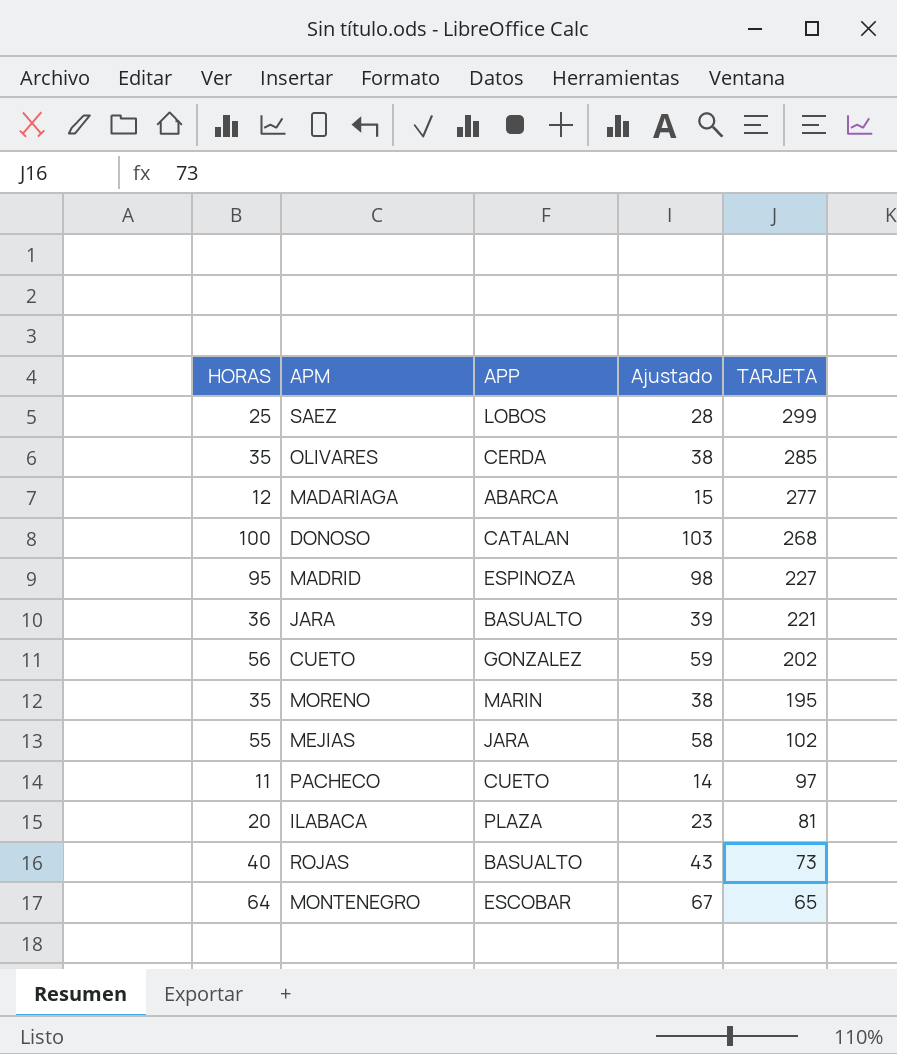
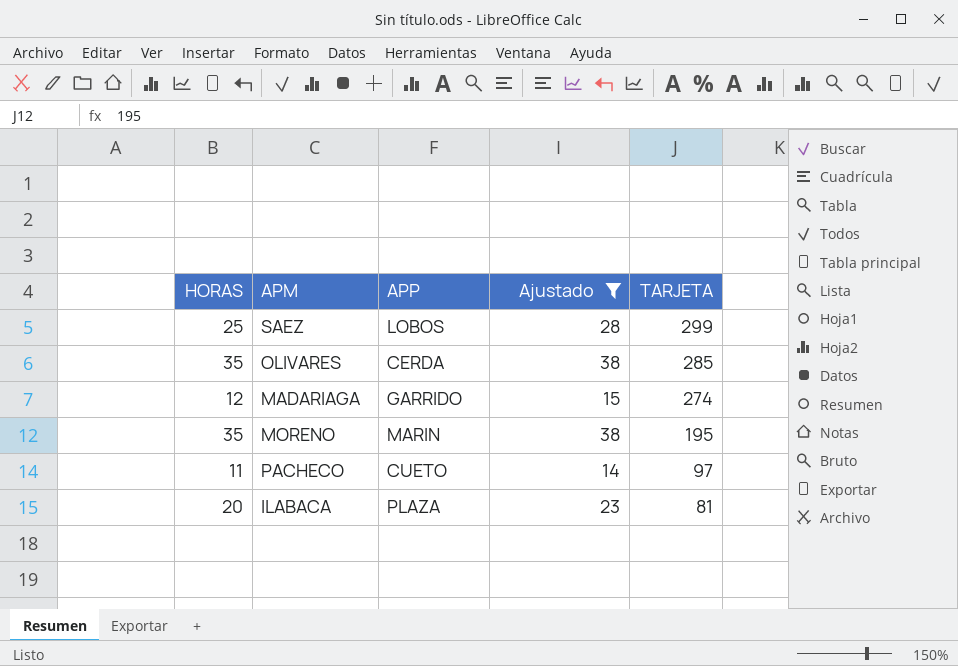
filter: none -> Ajustado <= 38
MADARIAGA | APP: ABARCA -> GARRIDO
MADARIAGA | TARJETA: 277 -> 274

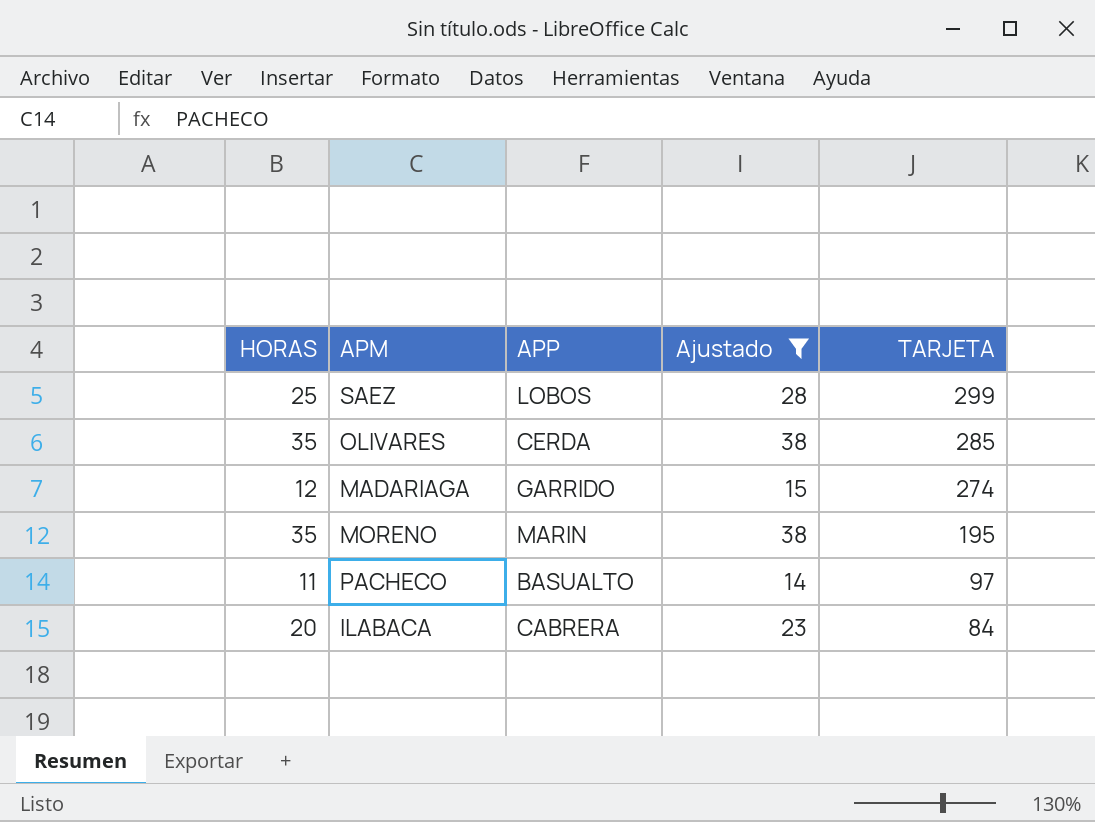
PACHECO | APP: CUETO -> BASUALTO
ILABACA | APP: PLAZA -> CABRERA
ILABACA | TARJETA: 81 -> 84

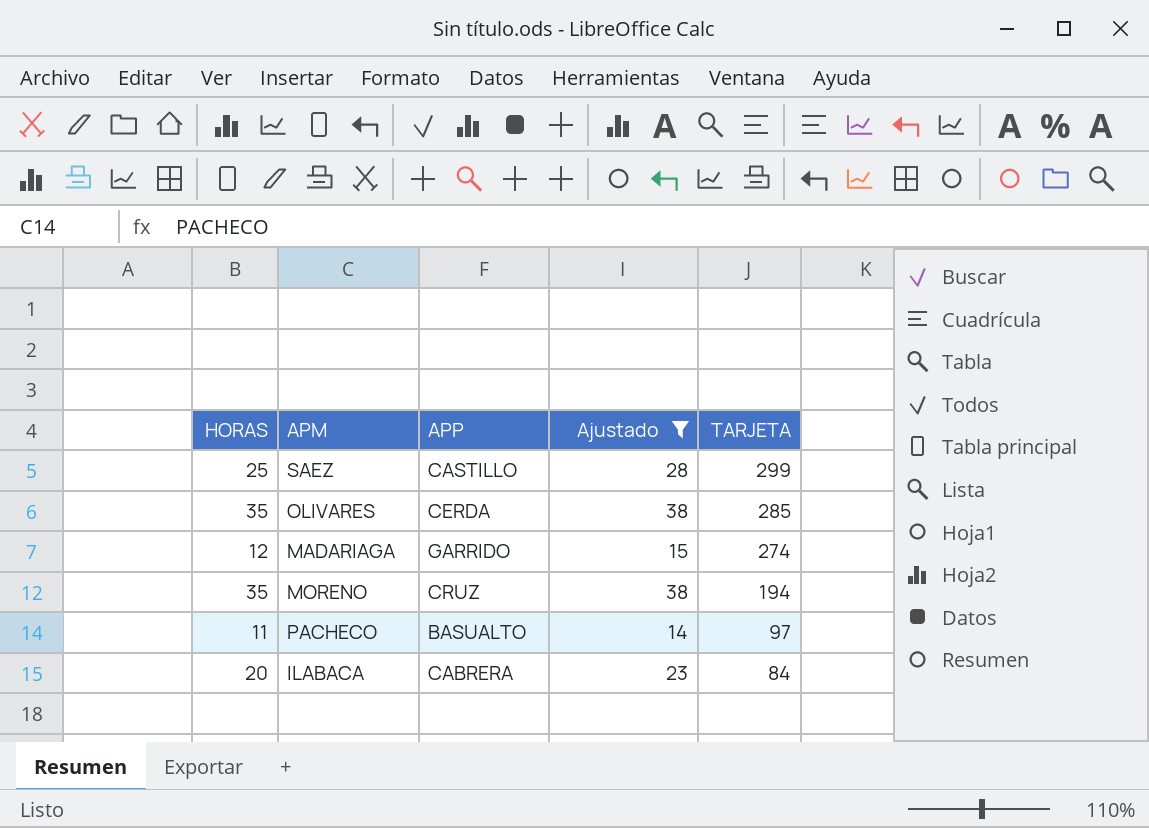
SAEZ | APP: LOBOS -> CASTILLO
MORENO | APP: MARIN -> CRUZ
MORENO | TARJETA: 195 -> 194

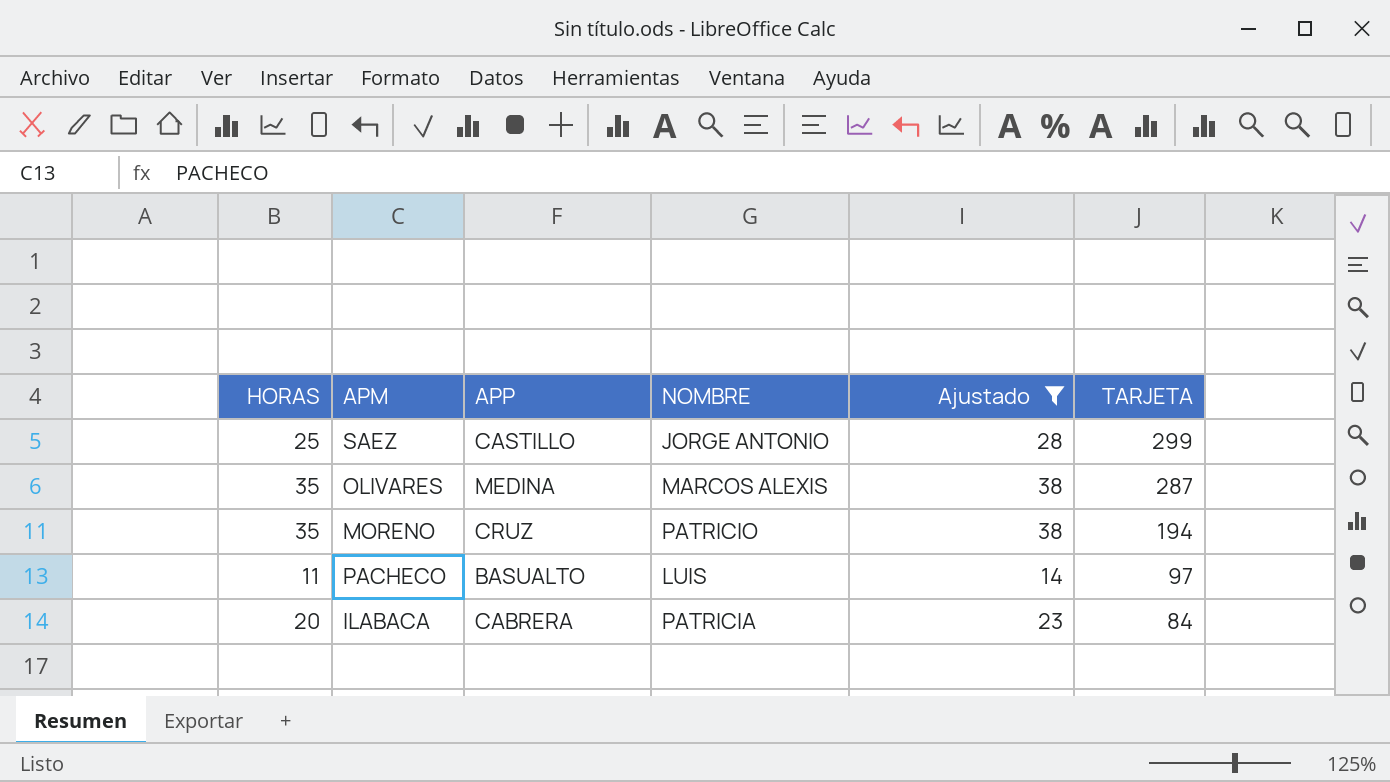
column NOMBRE | position: none -> 4
row MADARIAGA: 12 | GARRIDO | 15 | 274 -> none
OLIVARES | APP: CERDA -> MEDINA
OLIVARES | TARJETA: 285 -> 287

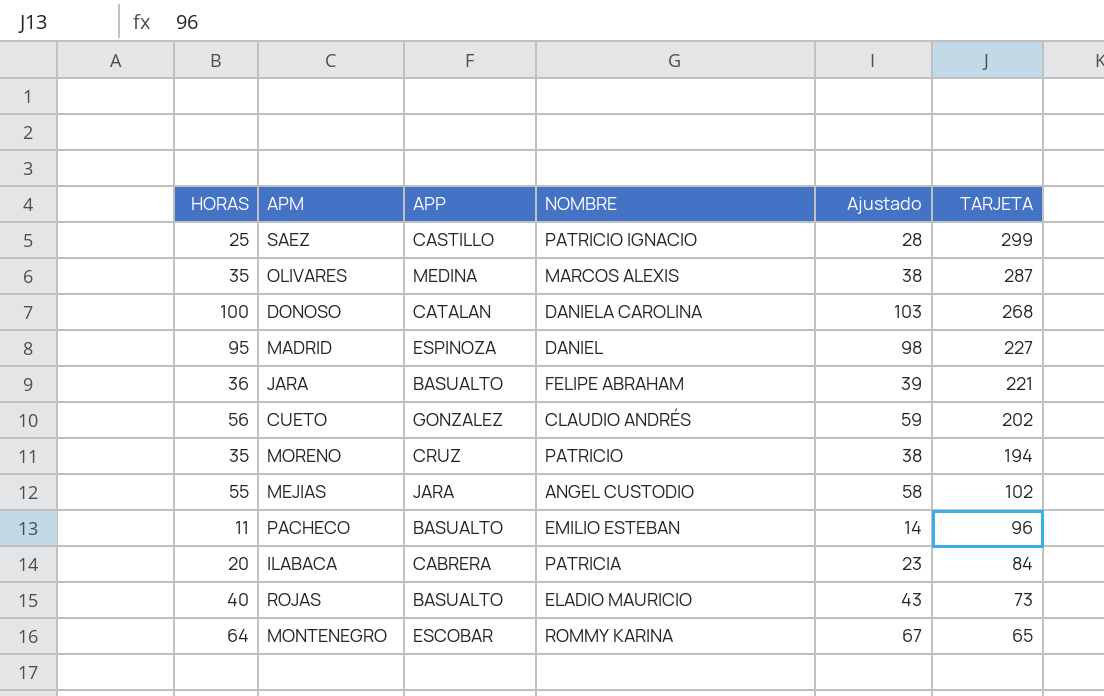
filter: Ajustado <= 38 -> none
SAEZ | NOMBRE: JORGE ANTONIO -> PATRICIO IGNACIO
PACHECO | NOMBRE: LUIS -> EMILIO ESTEBAN
PACHECO | TARJETA: 97 -> 96

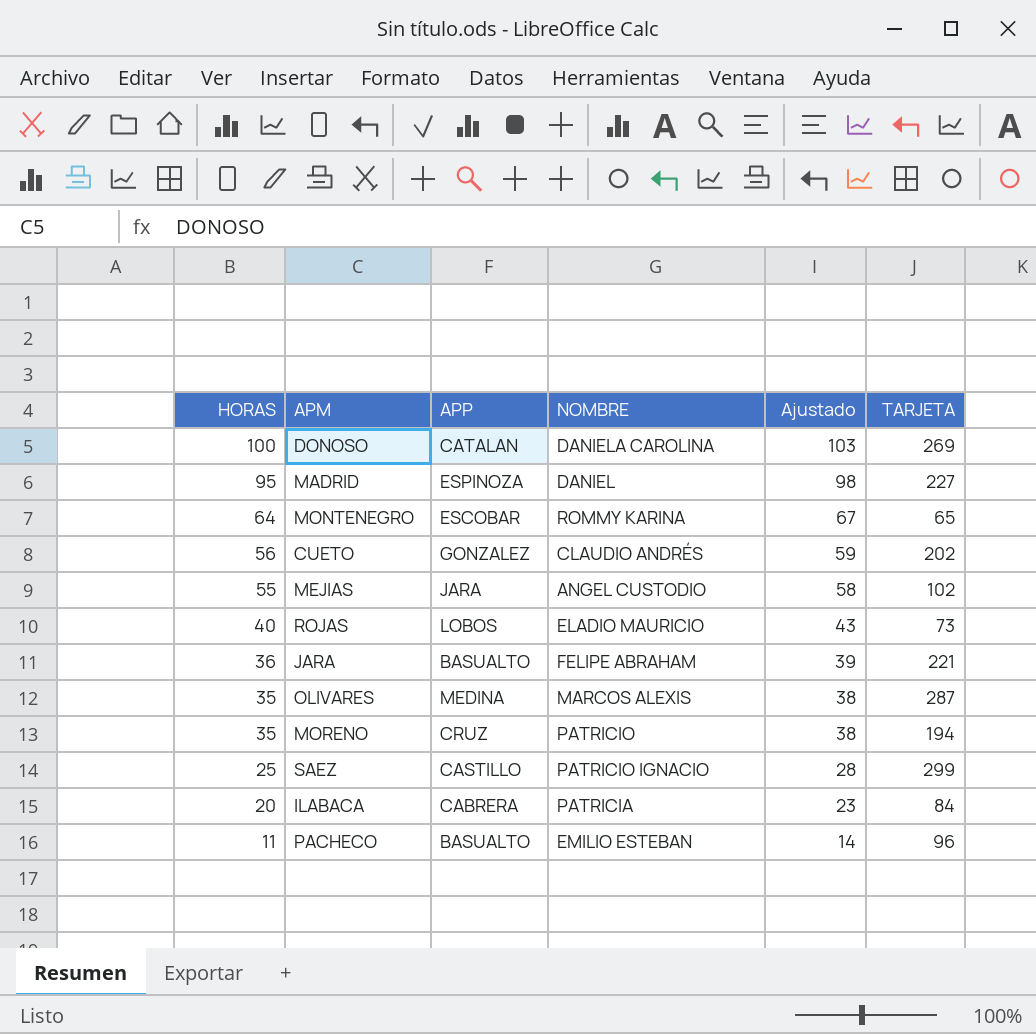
row order: TARJETA descending -> HORAS descending
DONOSO | TARJETA: 268 -> 269
ROJAS | APP: BASUALTO -> LOBOS

